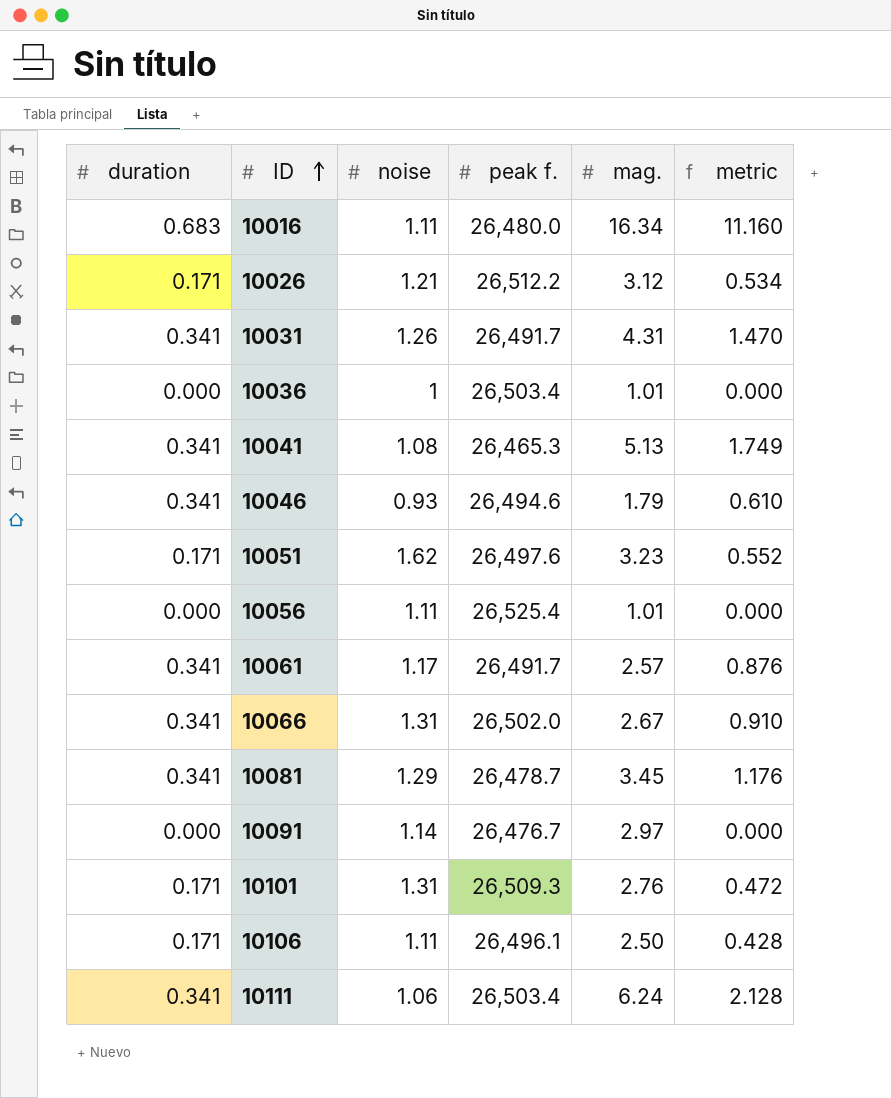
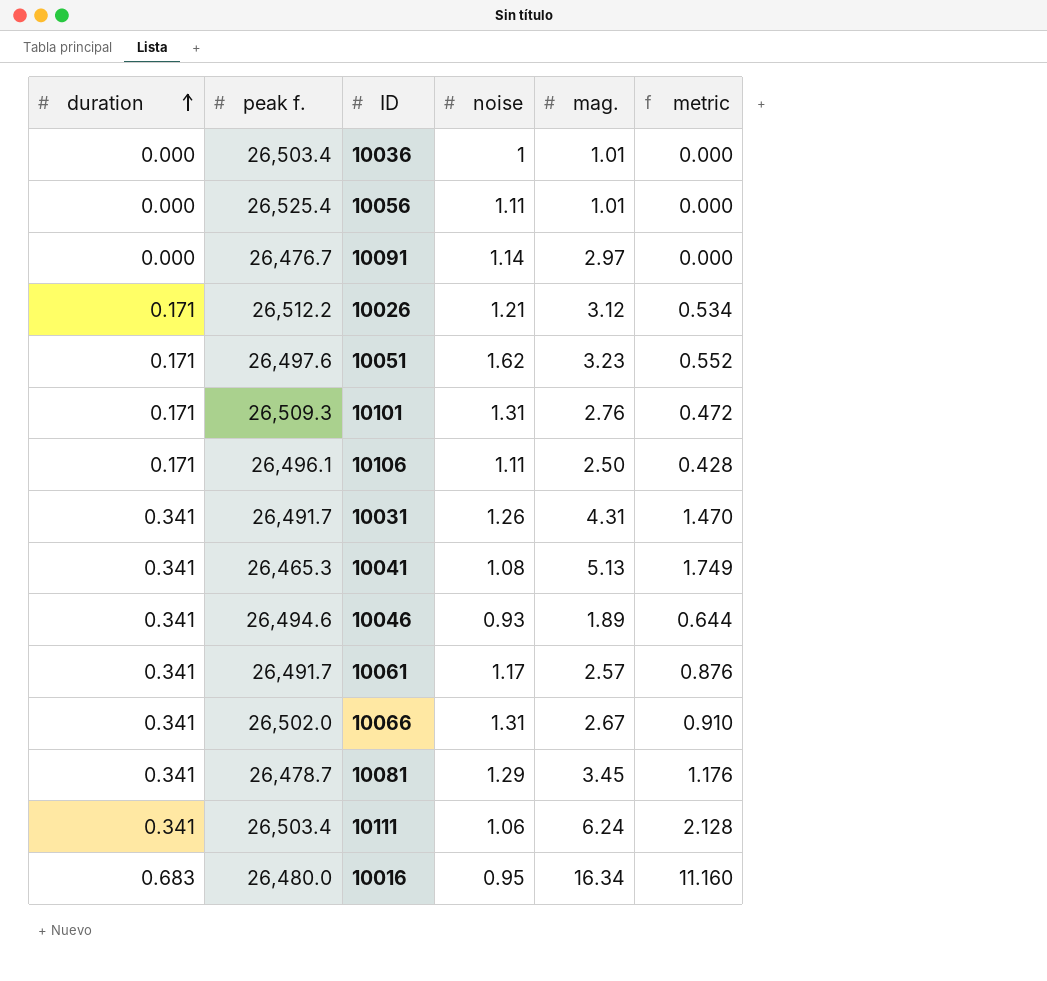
row order: ID ascending -> duration ascending
column peak f. | position: 4 -> 2
10046 | mag.: 1.79 -> 1.89
10046 | metric: 0.610 -> 0.644
10016 | noise: 1.11 -> 0.95

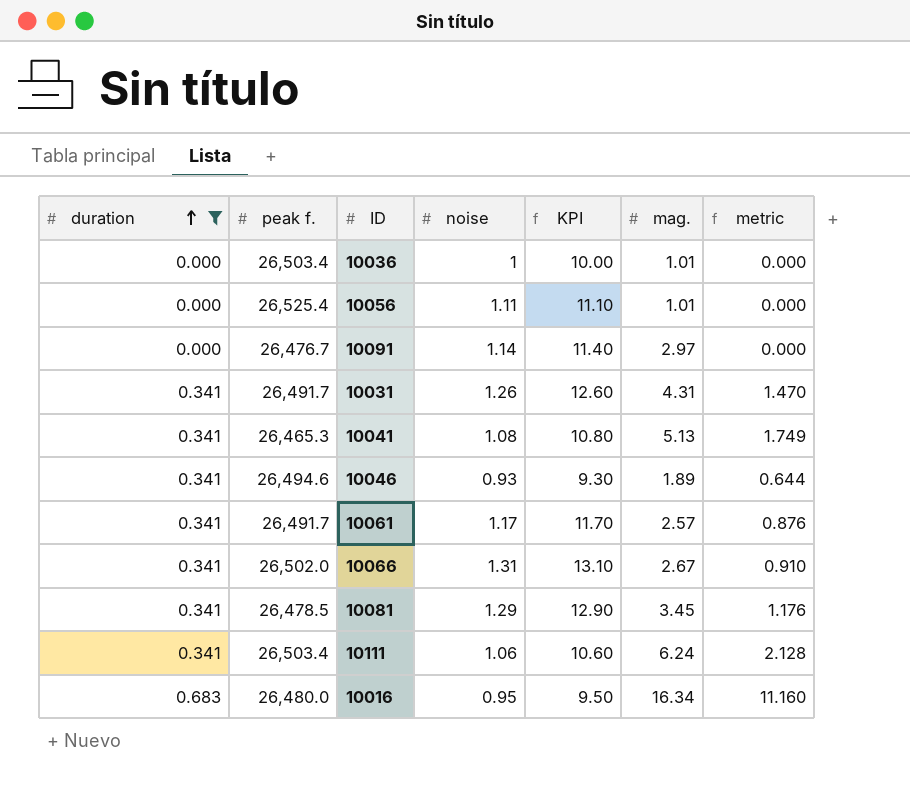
filter: none -> duration != 0.171
column KPI | formula: none -> [noise] * 10
10081 | peak f.: 26,478.7 -> 26,478.5

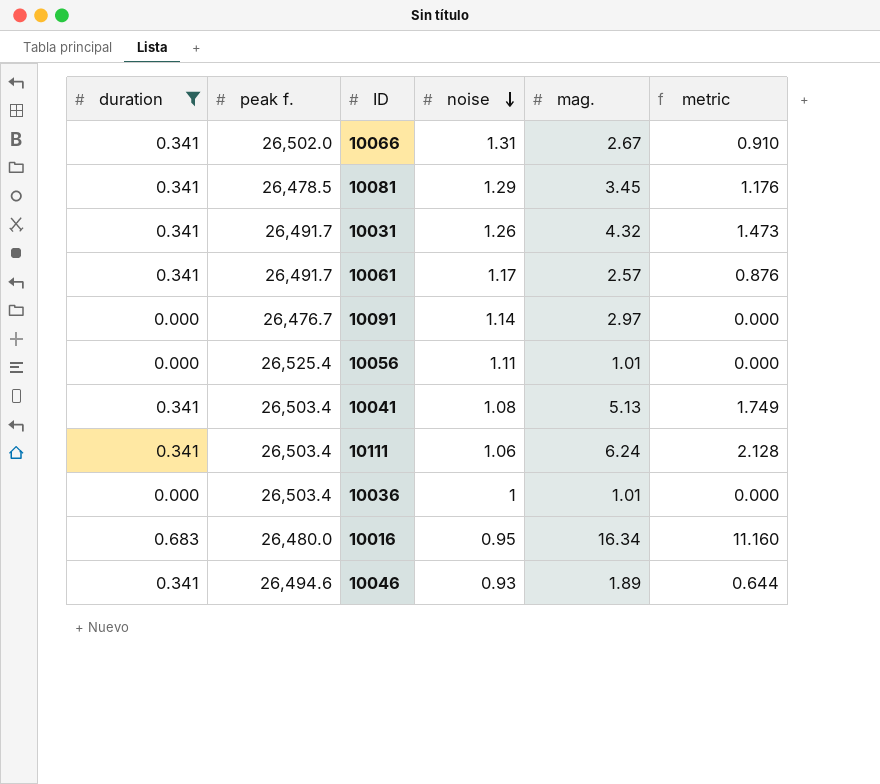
row order: duration ascending -> noise descending
column KPI | formula: [noise] * 10 -> none
10031 | mag.: 4.31 -> 4.32
10031 | metric: 1.470 -> 1.473
10041 | peak f.: 26,465.3 -> 26,503.4

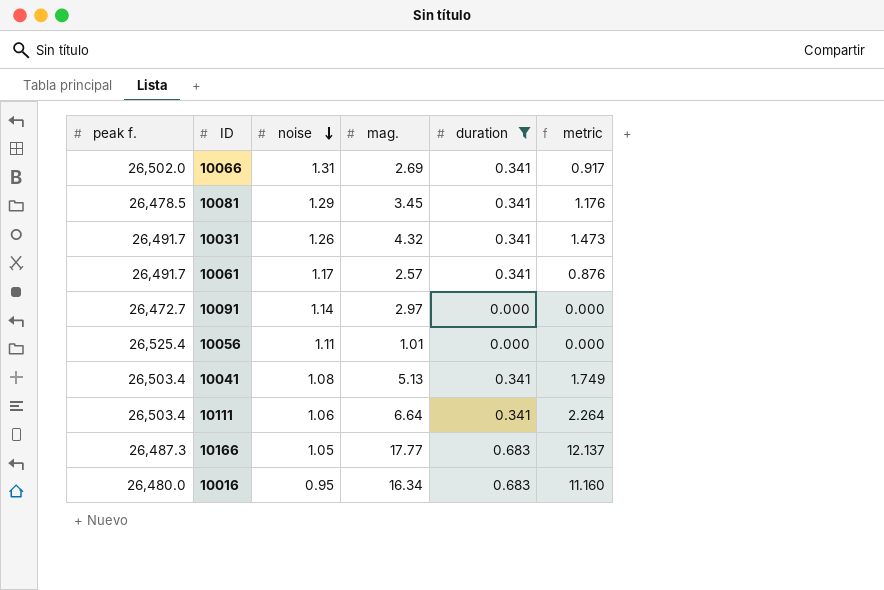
column duration | position: 1 -> 5
row 10036: 0.000 | 26,503.4 | 1 | 1.01 | 0.000 -> none
row 10046: 0.341 | 26,494.6 | 0.93 | 1.89 | 0.644 -> none
10066 | mag.: 2.67 -> 2.69
10066 | metric: 0.910 -> 0.917
10091 | peak f.: 26,476.7 -> 26,472.7
10111 | mag.: 6.24 -> 6.64
10111 | metric: 2.128 -> 2.264
row 10166: none -> 26,487.3 | 1.05 | 17.77 | 0.683 | 12.137

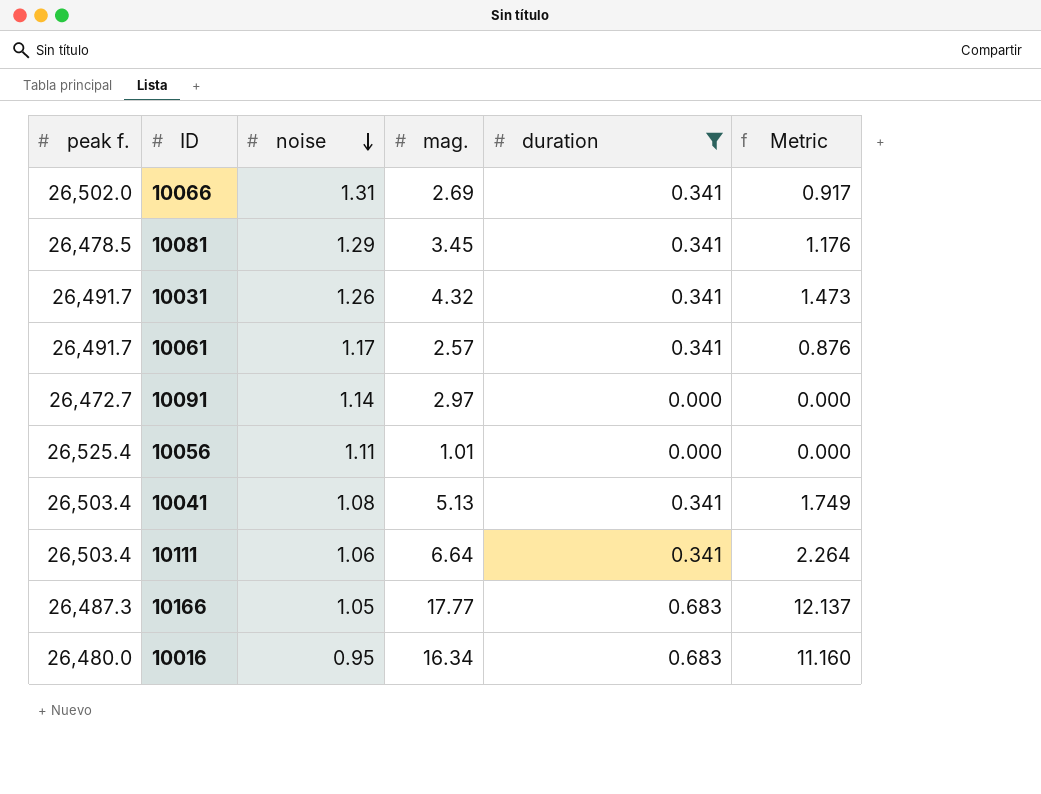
column name: metric -> Metric

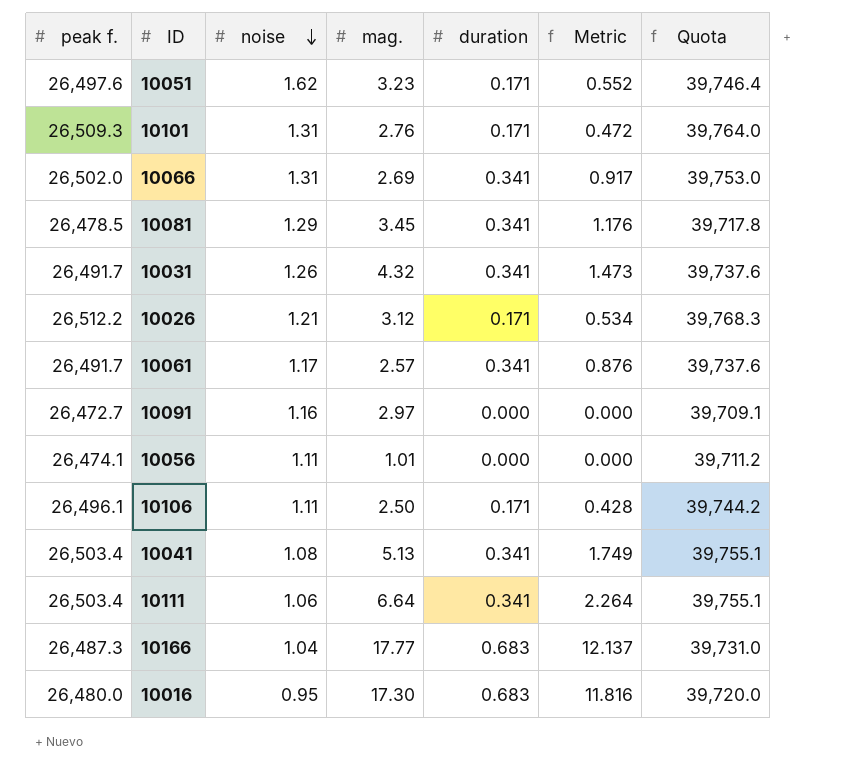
filter: duration != 0.171 -> none
column Quota | formula: none -> [peak f.] * 1.5
10091 | noise: 1.14 -> 1.16
10056 | peak f.: 26,525.4 -> 26,474.1
10166 | noise: 1.05 -> 1.04
10016 | mag.: 16.34 -> 17.30
10016 | Metric: 11.160 -> 11.816

